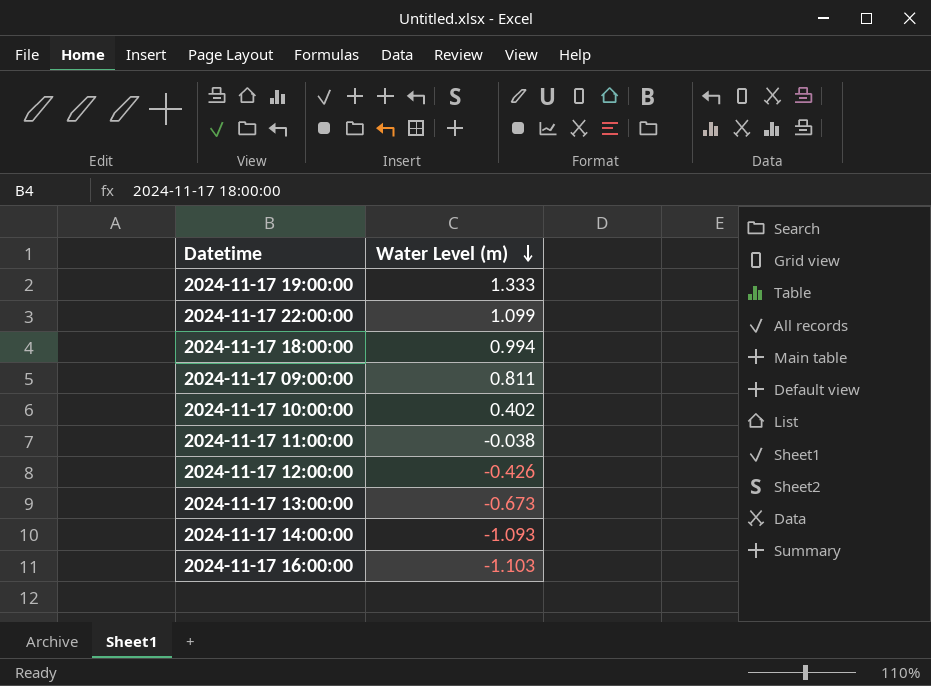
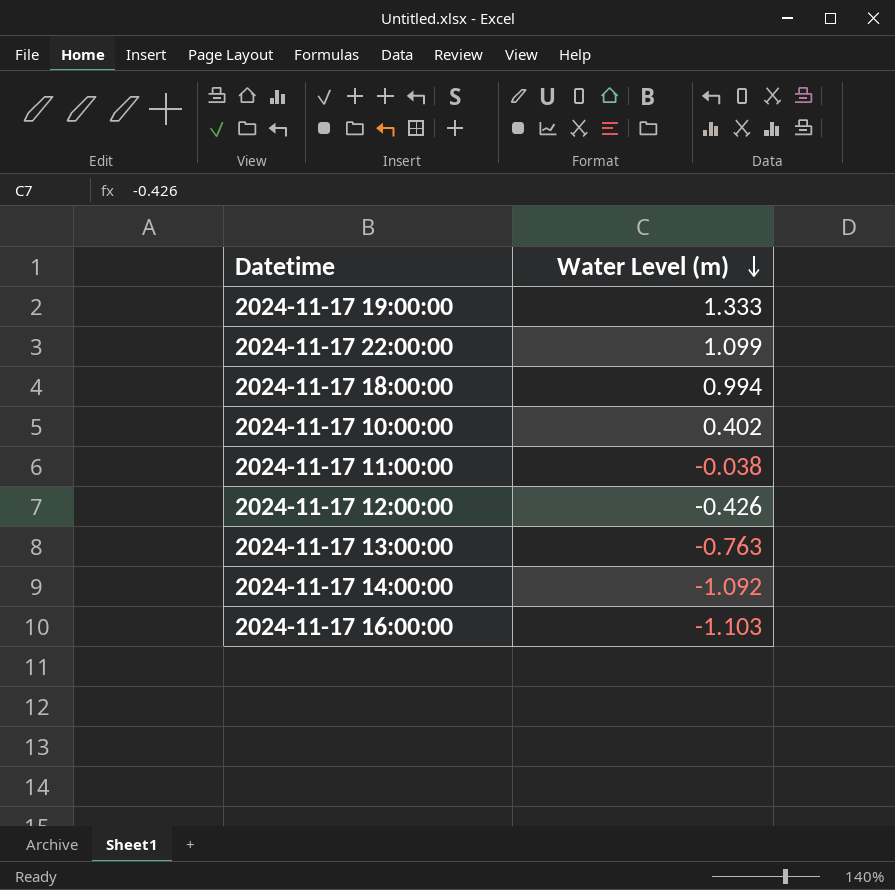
row 2024-11-17 09:00:00: 0.811 -> none
2024-11-17 13:00:00 | Water Level (m): -0.673 -> -0.763
2024-11-17 14:00:00 | Water Level (m): -1.093 -> -1.092

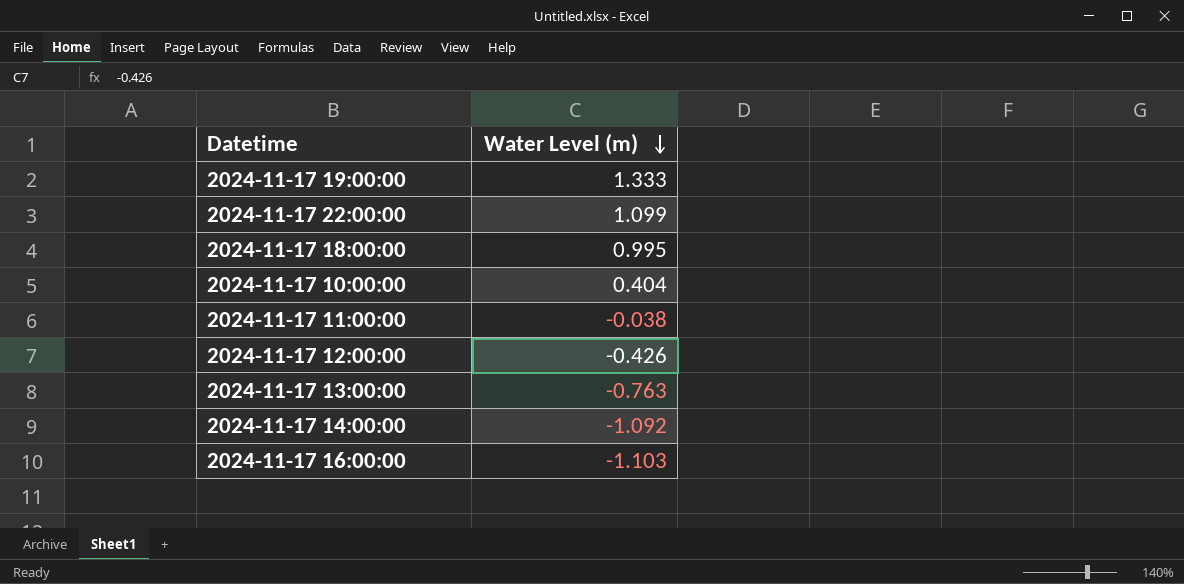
2024-11-17 18:00:00 | Water Level (m): 0.994 -> 0.995
2024-11-17 10:00:00 | Water Level (m): 0.402 -> 0.404

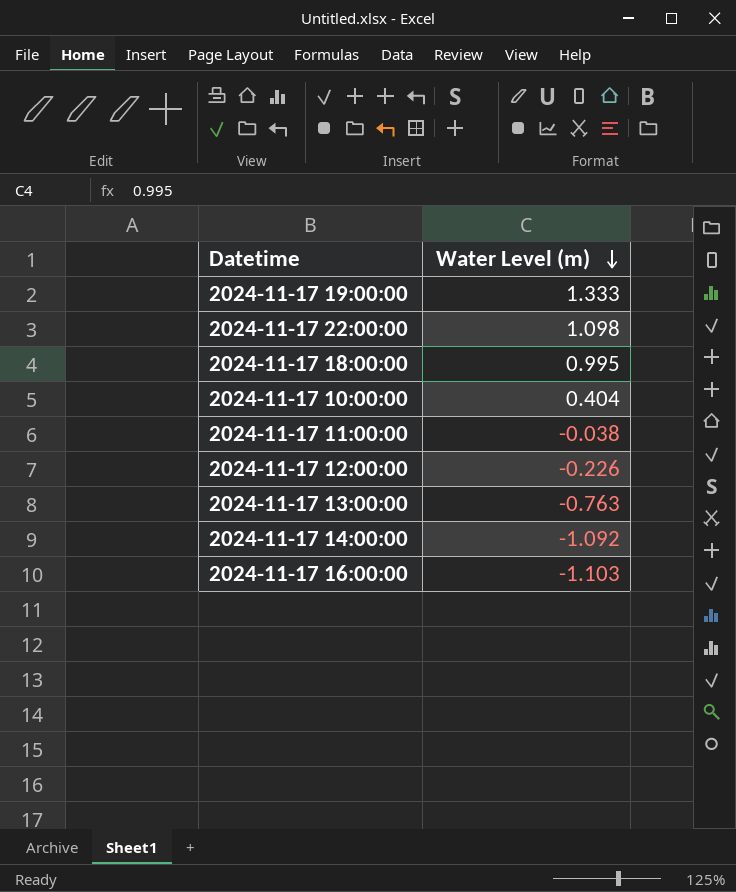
2024-11-17 22:00:00 | Water Level (m): 1.099 -> 1.098
2024-11-17 12:00:00 | Water Level (m): -0.426 -> -0.226

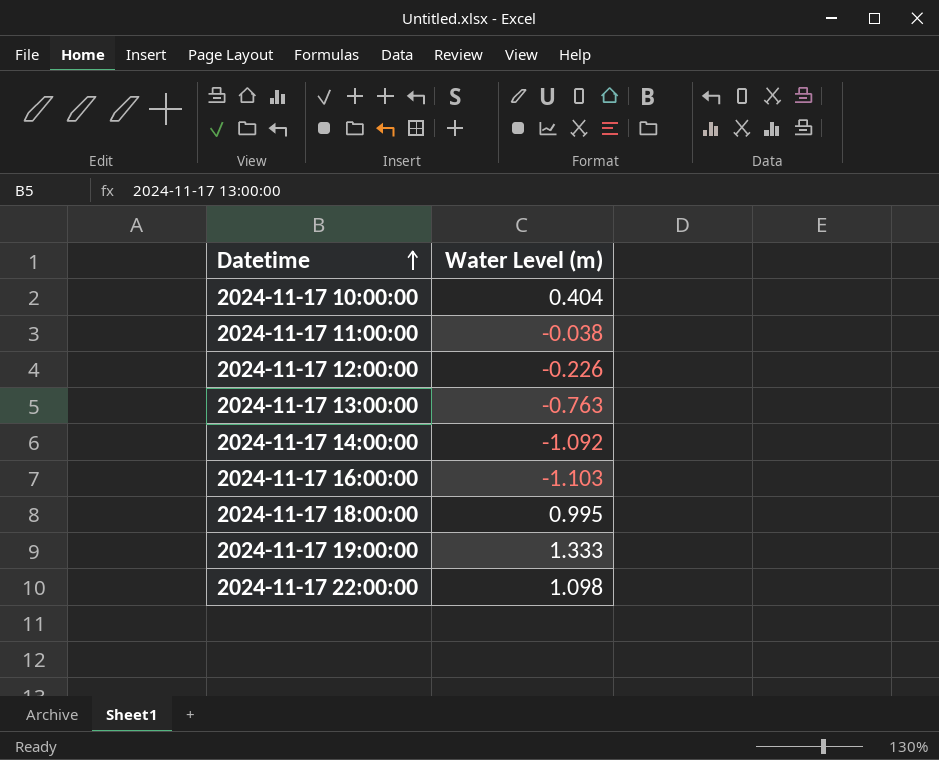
row order: Water Level (m) descending -> Datetime ascending

